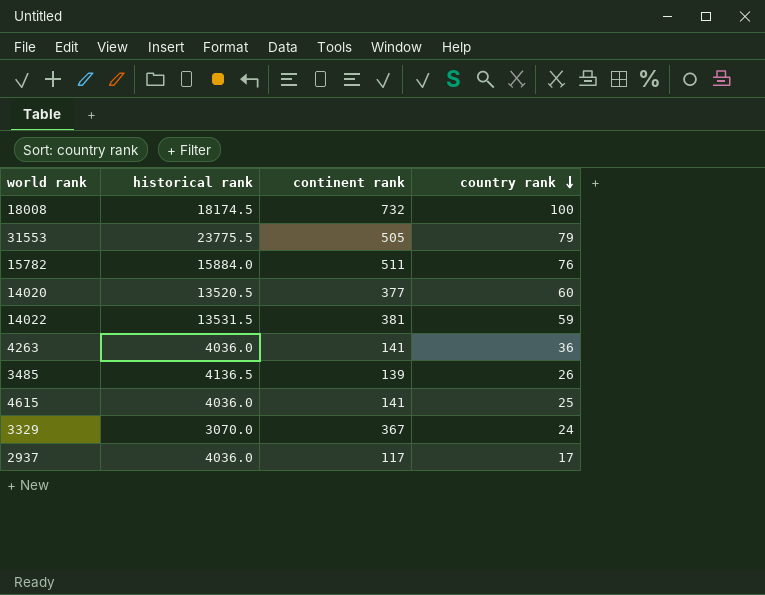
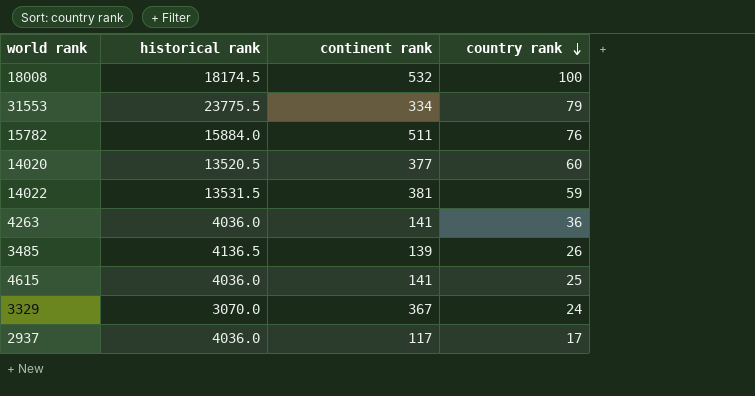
18008 | continent rank: 732 -> 532
31553 | continent rank: 505 -> 334

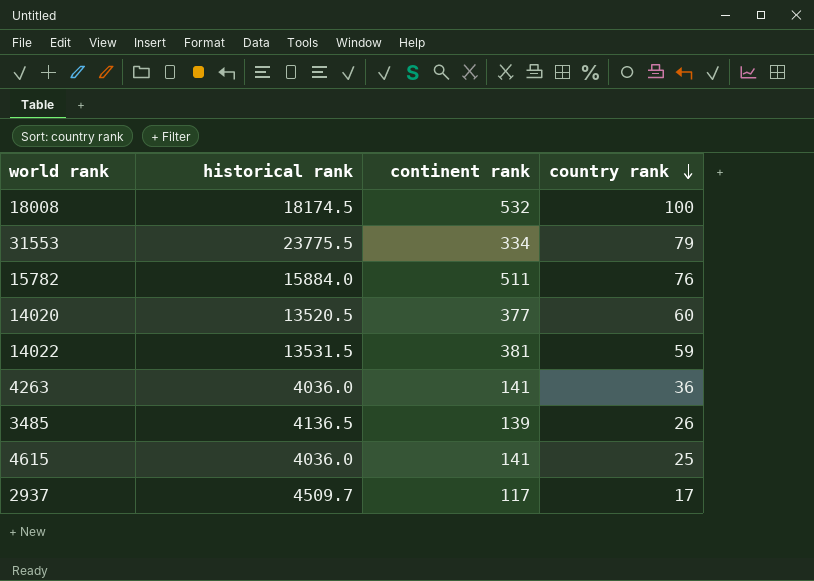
row 3329: 3070.0 | 367 | 24 -> none
2937 | historical rank: 4036.0 -> 4509.7

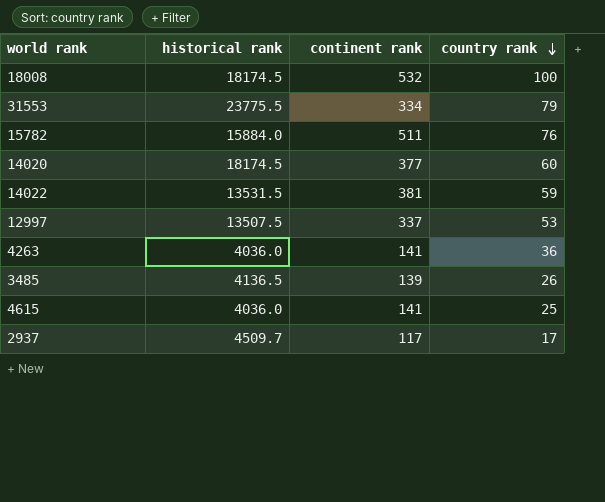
14020 | historical rank: 13520.5 -> 18174.5
row 12997: none -> 13507.5 | 337 | 53

